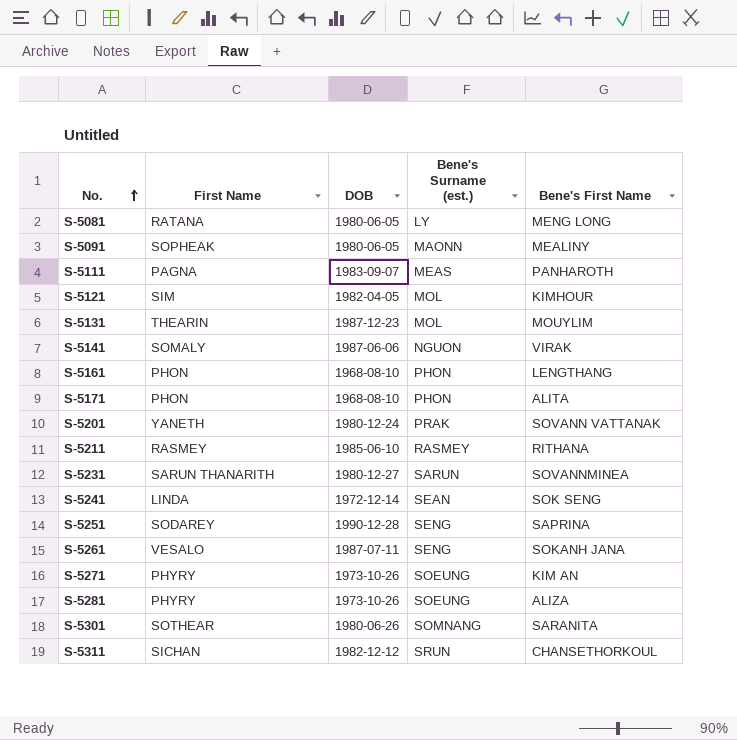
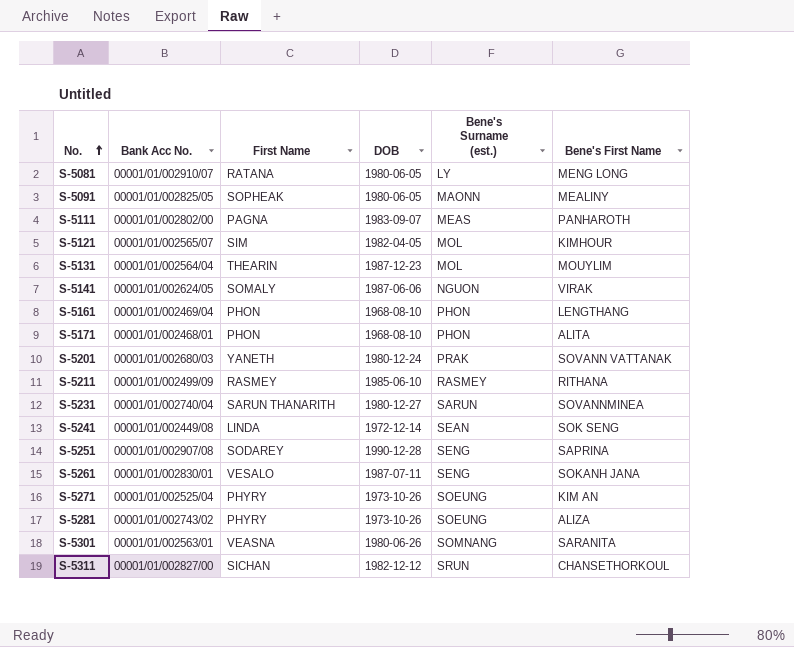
column Bank Acc No. | position: none -> 2
S-5301 | First Name: SOTHEAR -> VEASNA

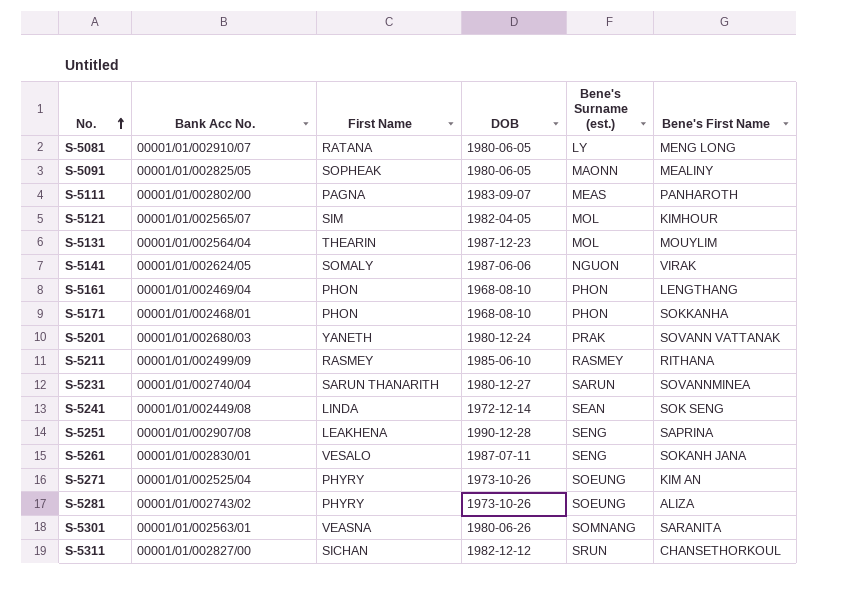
S-5171 | Bene's First Name: ALITA -> SOKKANHA
S-5251 | First Name: SODAREY -> LEAKHENA

